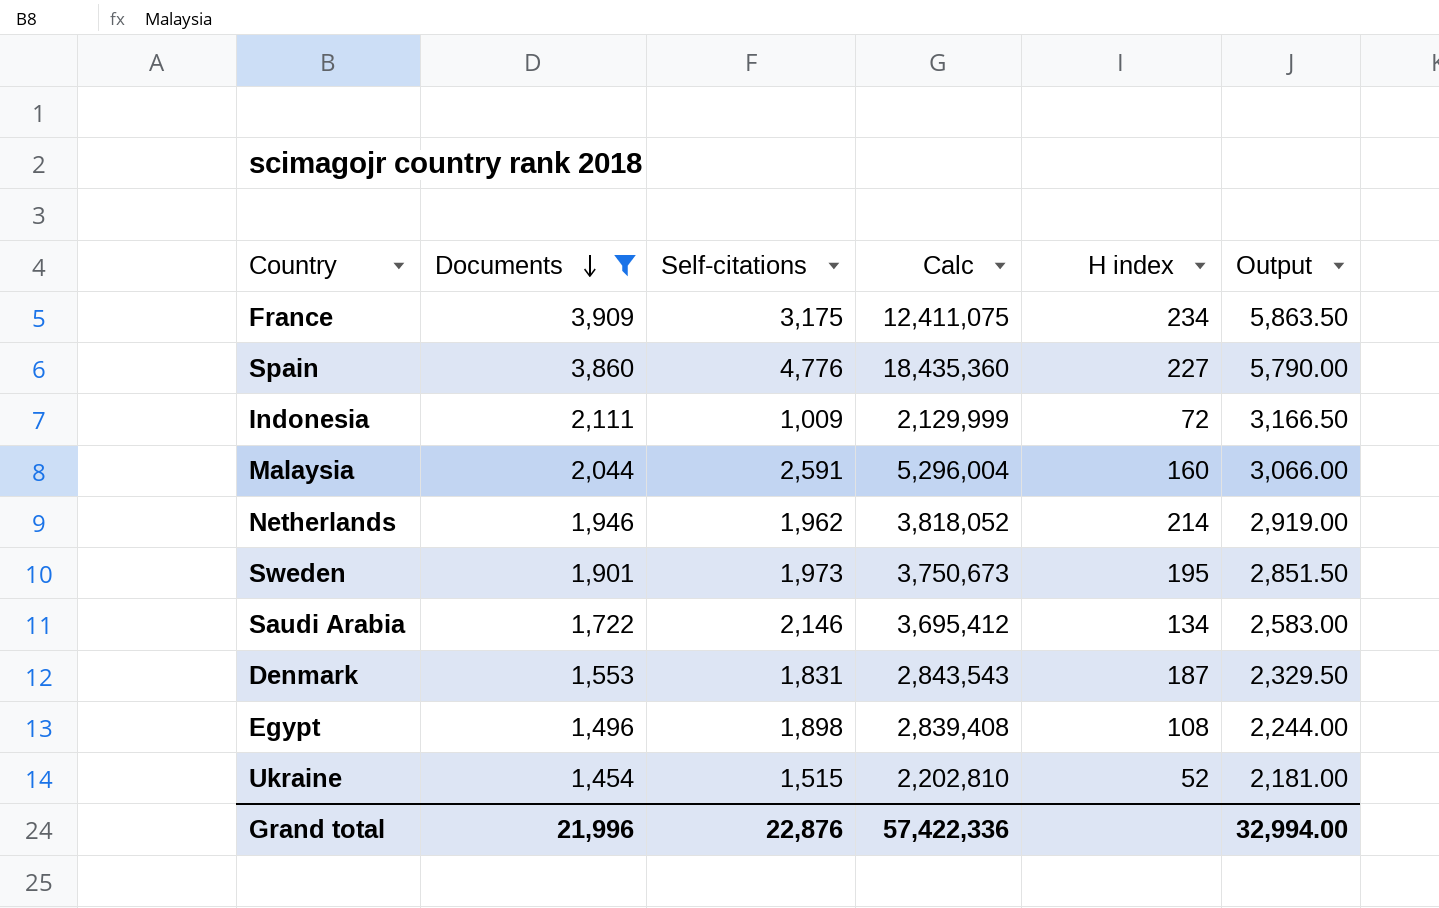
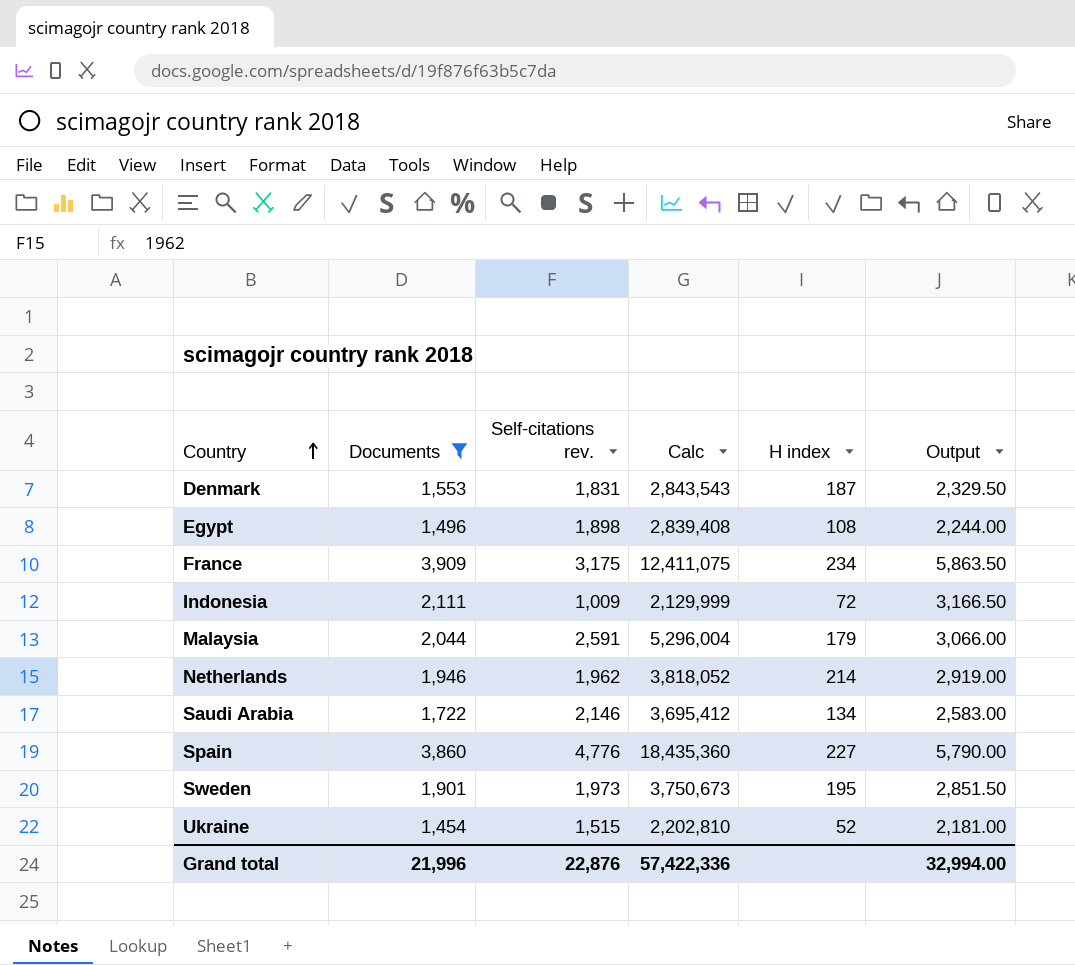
row order: Documents descending -> Country ascending
column name: Self-citations -> Self-citations rev.
Malaysia | H index: 160 -> 179

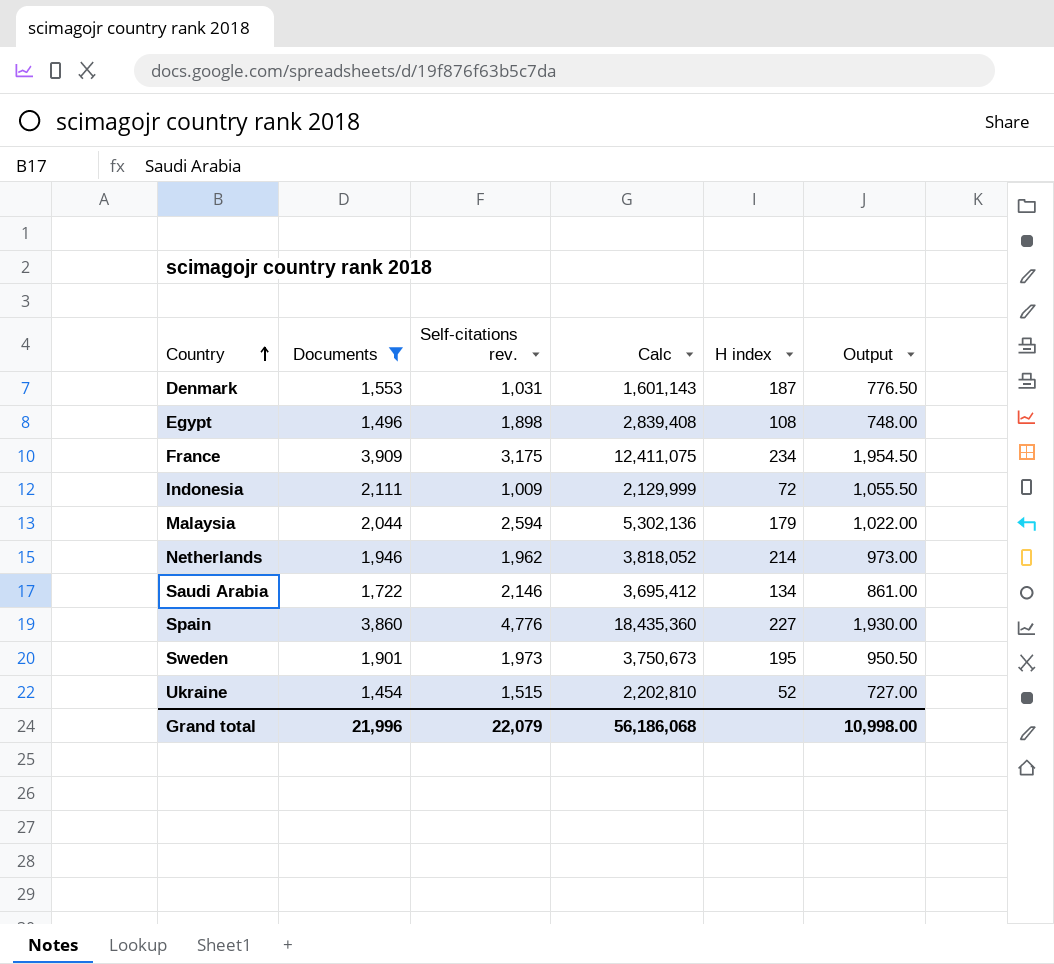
column Output | formula: [Documents] * 1.5 -> [Documents] * 0.5
Denmark | Self-citations rev.: 1,831 -> 1,031
Denmark | Calc: 2,843,543 -> 1,601,143
Malaysia | Self-citations rev.: 2,591 -> 2,594
Malaysia | Calc: 5,296,004 -> 5,302,136
Grand total | Self-citations rev.: 22,876 -> 22,079
Grand total | Calc: 57,422,336 -> 56,186,068
Grand total | Output: 32,994.00 -> 10,998.00

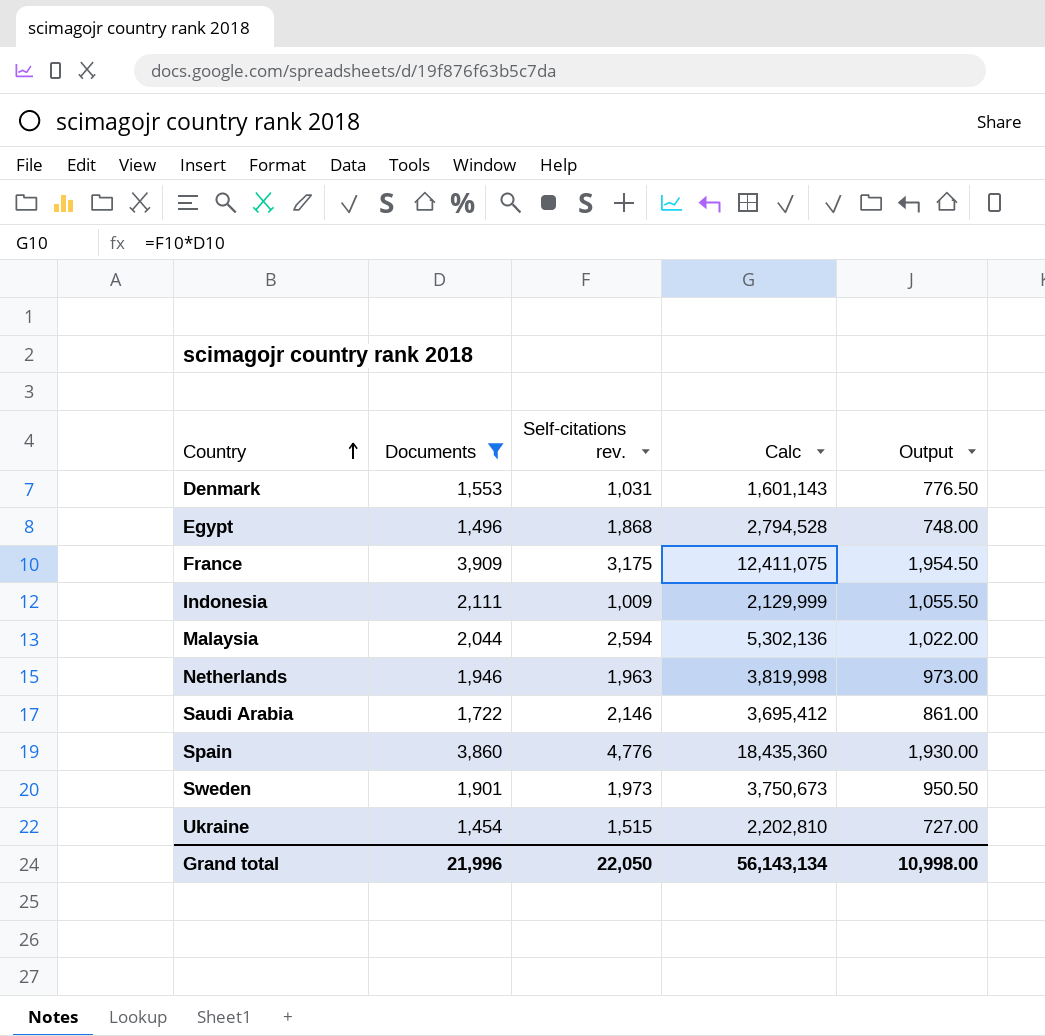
column H index | position: 5 -> none
Egypt | Self-citations rev.: 1,898 -> 1,868
Egypt | Calc: 2,839,408 -> 2,794,528
Netherlands | Self-citations rev.: 1,962 -> 1,963
Netherlands | Calc: 3,818,052 -> 3,819,998
Grand total | Self-citations rev.: 22,079 -> 22,050
Grand total | Calc: 56,186,068 -> 56,143,134

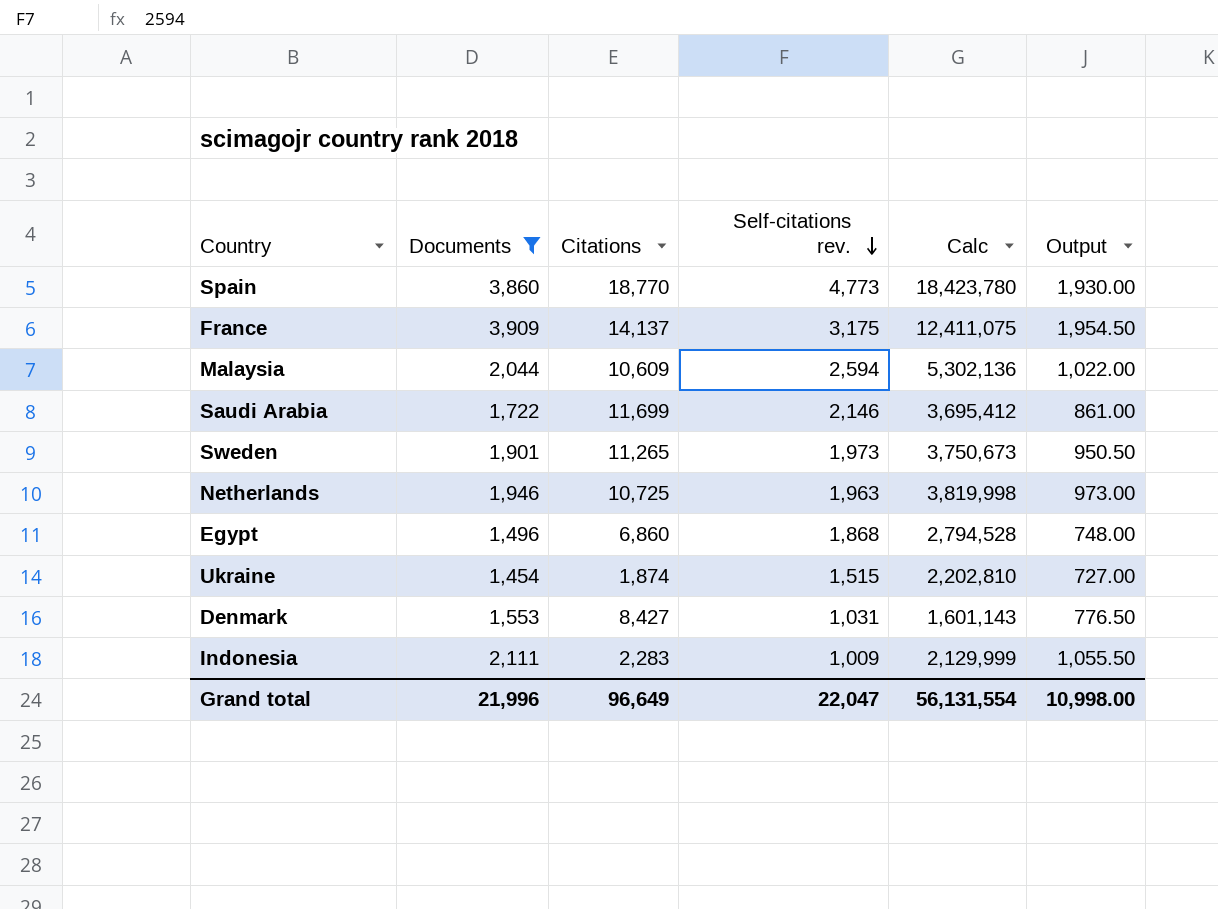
row order: Country ascending -> Self-citations rev. descending
column Citations | position: none -> 3
Spain | Self-citations rev.: 4,776 -> 4,773
Spain | Calc: 18,435,360 -> 18,423,780
Grand total | Self-citations rev.: 22,050 -> 22,047
Grand total | Calc: 56,143,134 -> 56,131,554

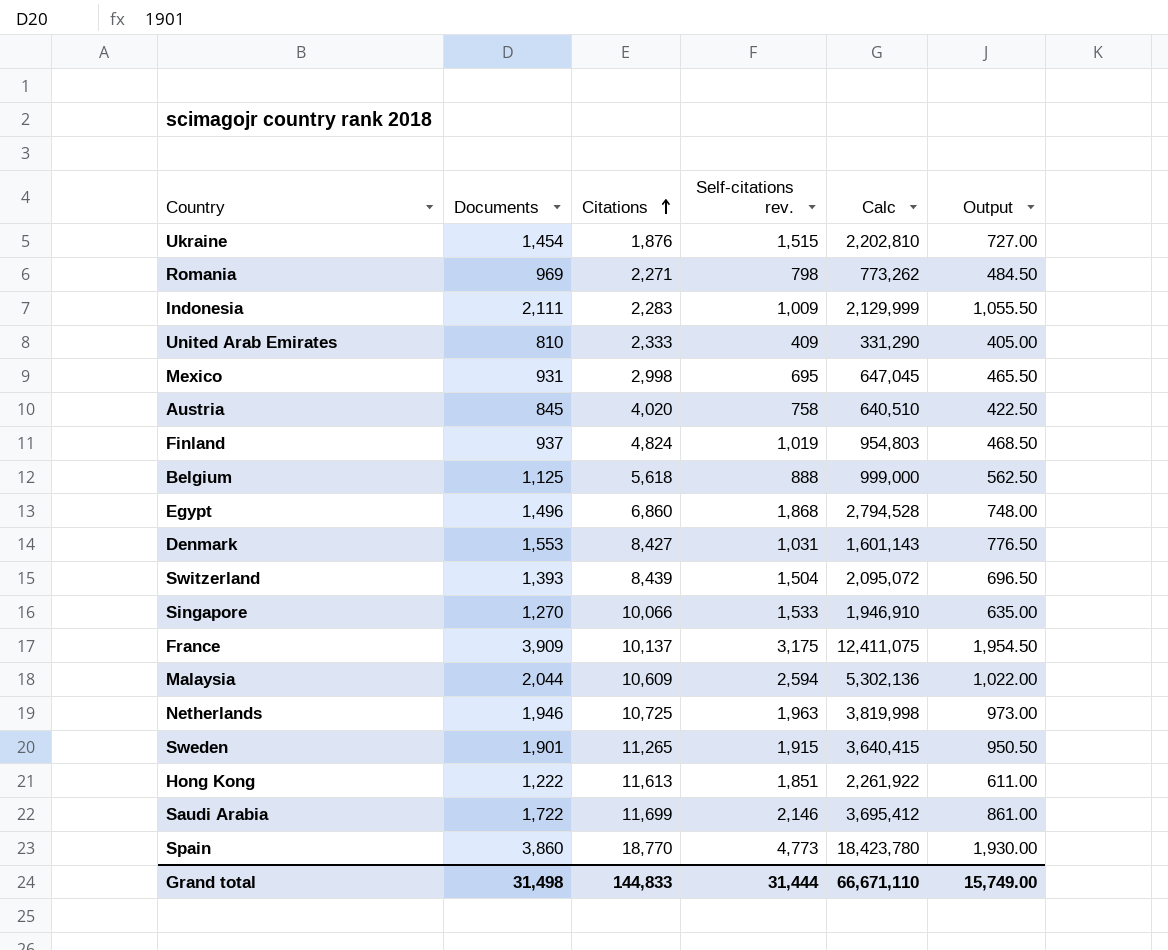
filter: Documents >= 1,454 -> none
row order: Self-citations rev. descending -> Citations ascending
Ukraine | Citations: 1,874 -> 1,876
France | Citations: 14,137 -> 10,137
Sweden | Self-citations rev.: 1,973 -> 1,915
Sweden | Calc: 3,750,673 -> 3,640,415
Grand total | Documents: 21,996 -> 31,498
Grand total | Citations: 96,649 -> 144,833
Grand total | Self-citations rev.: 22,047 -> 31,444
Grand total | Calc: 56,131,554 -> 66,671,110
Grand total | Output: 10,998.00 -> 15,749.00

